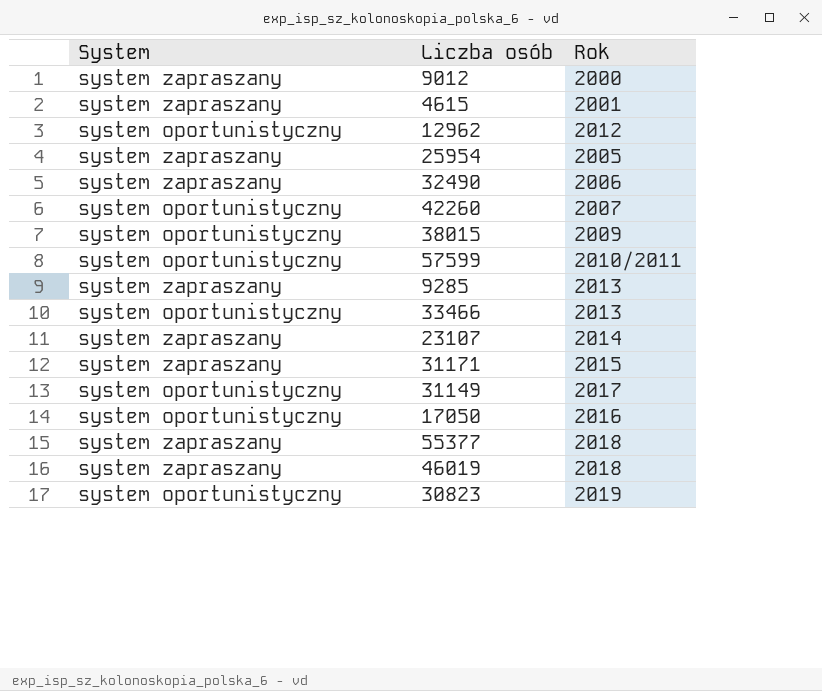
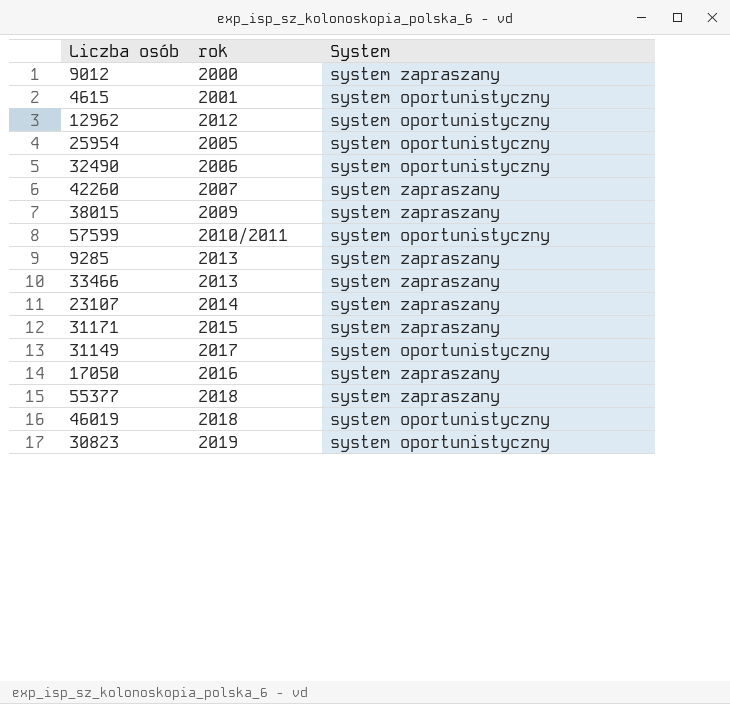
column name: Rok -> rok
column System | position: 1 -> 3
4615 | System: system zapraszany -> system oportunistyczny
25954 | System: system zapraszany -> system oportunistyczny
32490 | System: system zapraszany -> system oportunistyczny
42260 | System: system oportunistyczny -> system zapraszany
38015 | System: system oportunistyczny -> system zapraszany
33466 | System: system oportunistyczny -> system zapraszany
17050 | System: system oportunistyczny -> system zapraszany
46019 | System: system zapraszany -> system oportunistyczny

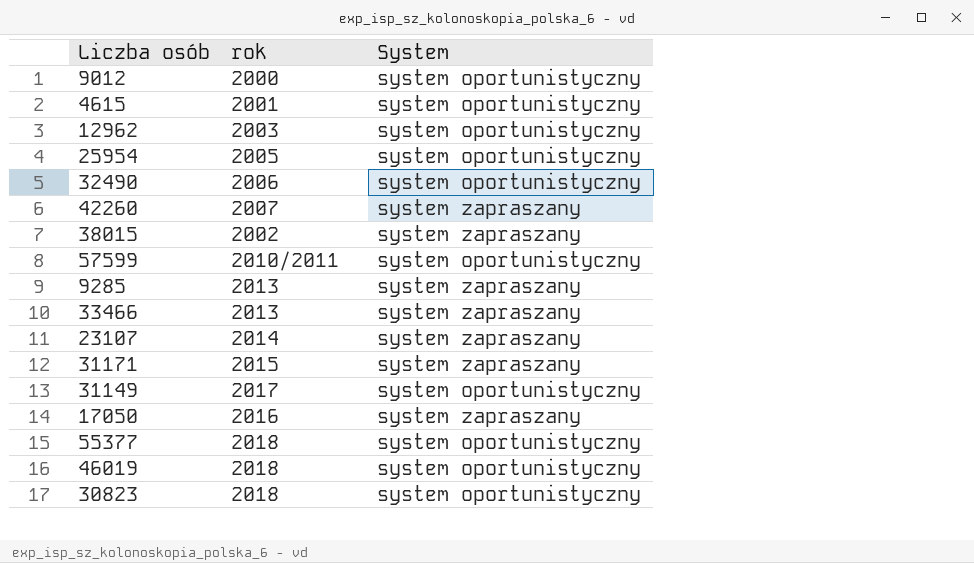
9012 | System: system zapraszany -> system oportunistyczny
12962 | rok: 2012 -> 2003
38015 | rok: 2009 -> 2002
55377 | System: system zapraszany -> system oportunistyczny
30823 | rok: 2019 -> 2018

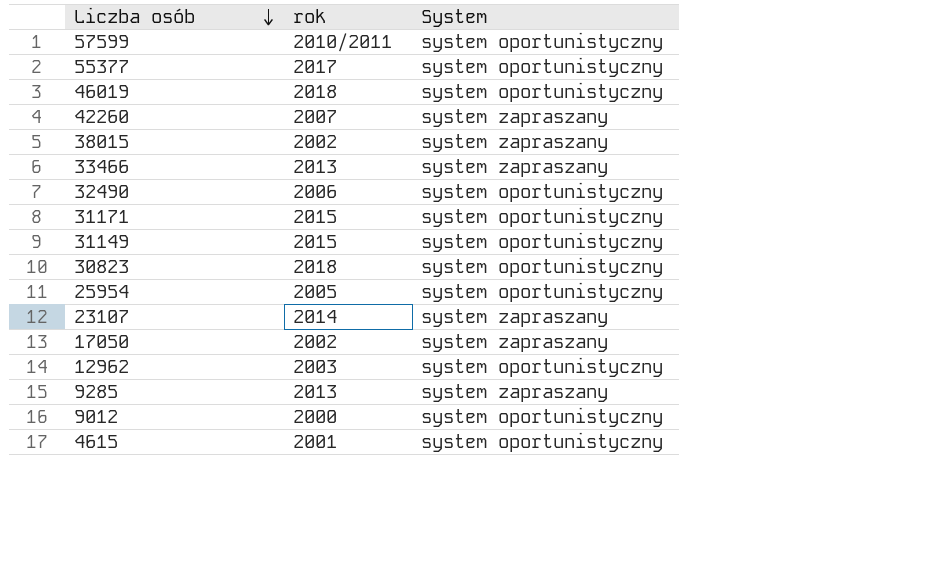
row order: none -> Liczba osób descending
55377 | rok: 2018 -> 2017
31171 | System: system zapraszany -> system oportunistyczny
31149 | rok: 2017 -> 2015
17050 | rok: 2016 -> 2002

